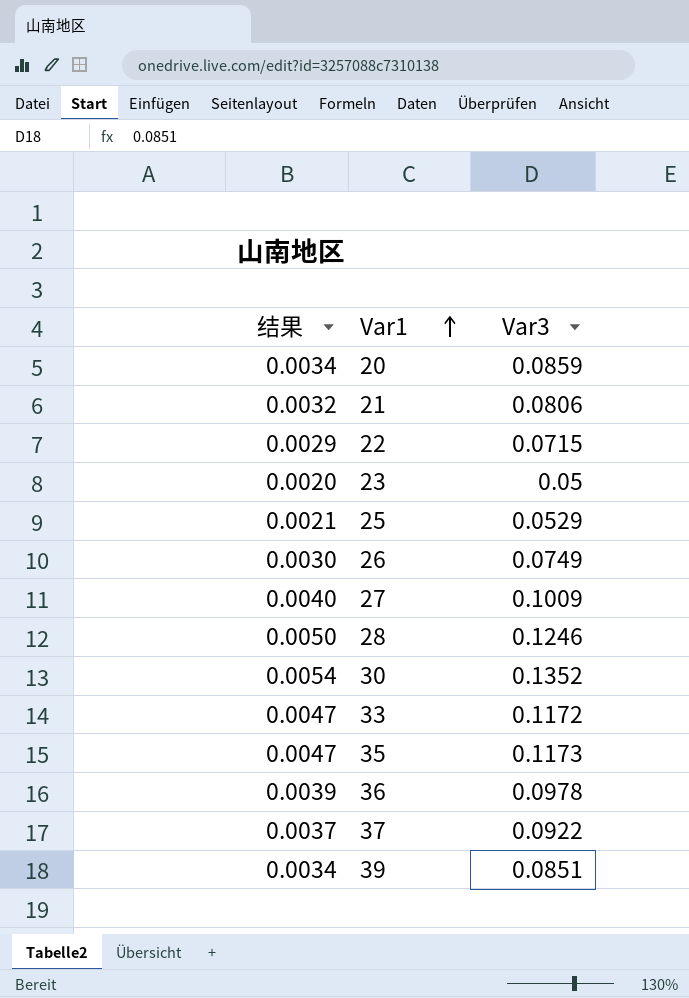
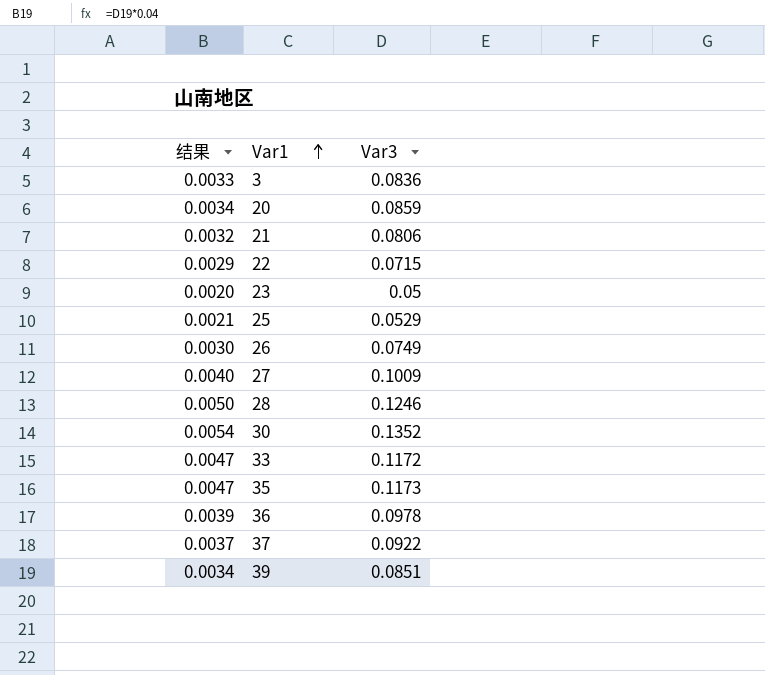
row 3: none -> 0.0033 | 0.0836

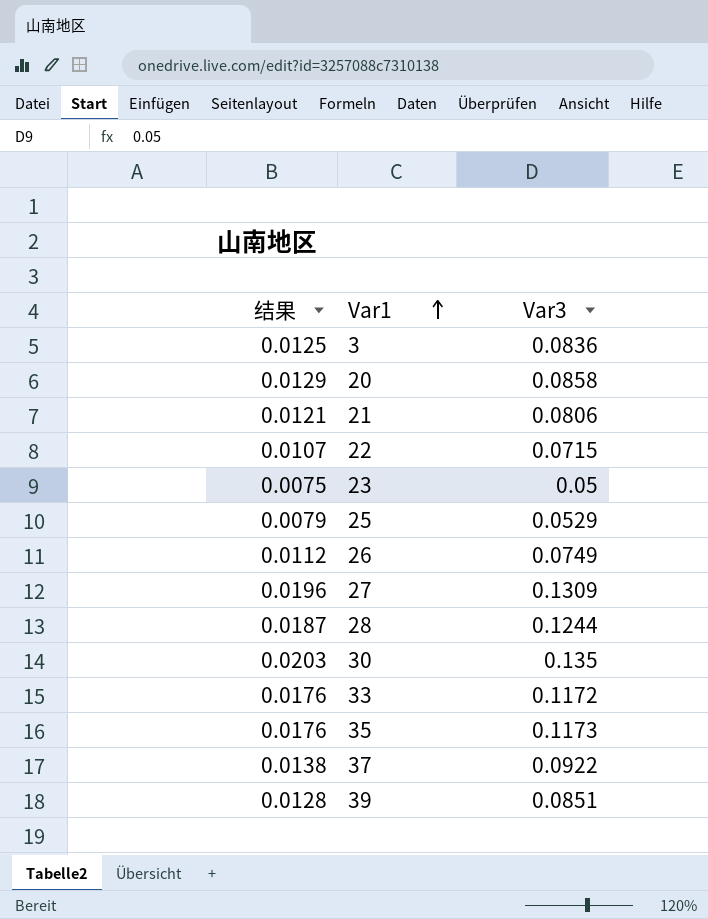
column 结果 | formula: [Var3] * 0.04 -> [Var3] * 0.15
row 36: 0.0039 | 0.0978 -> none
20 | Var3: 0.0859 -> 0.0858
27 | Var3: 0.1009 -> 0.1309
28 | Var3: 0.1246 -> 0.1244
30 | Var3: 0.1352 -> 0.135

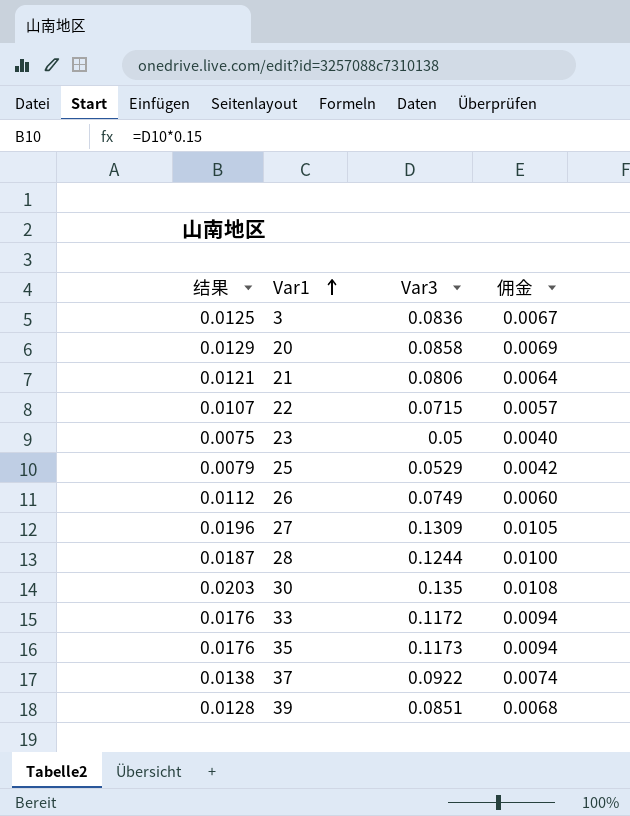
column 佣金 | formula: none -> [Var3] * 0.08

